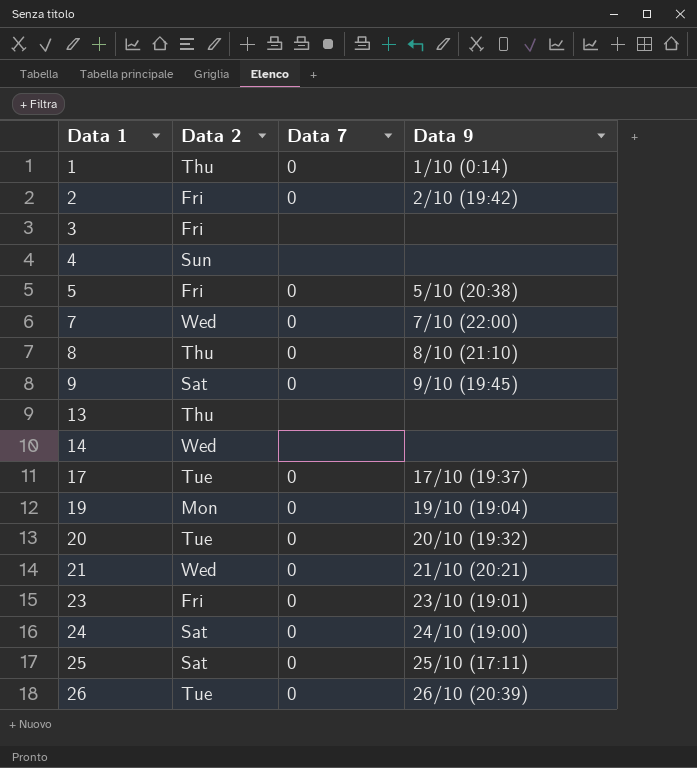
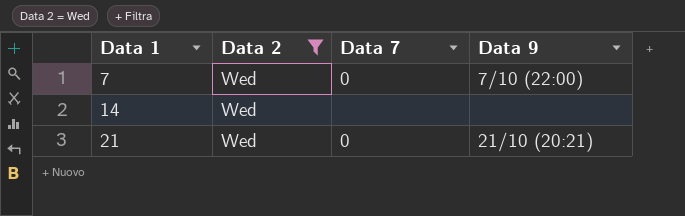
filter: none -> Data 2 = Wed

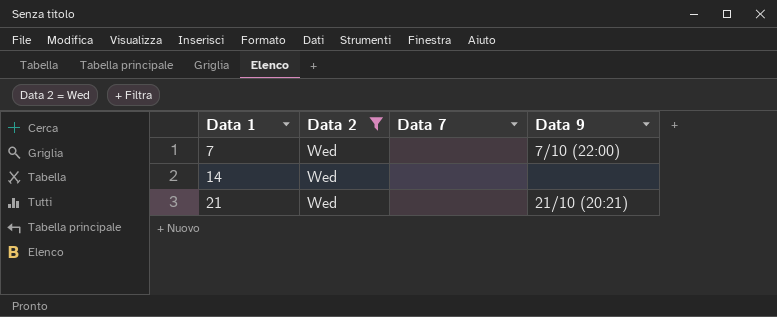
7 | Data 7: 0 -> none
21 | Data 7: 0 -> none

